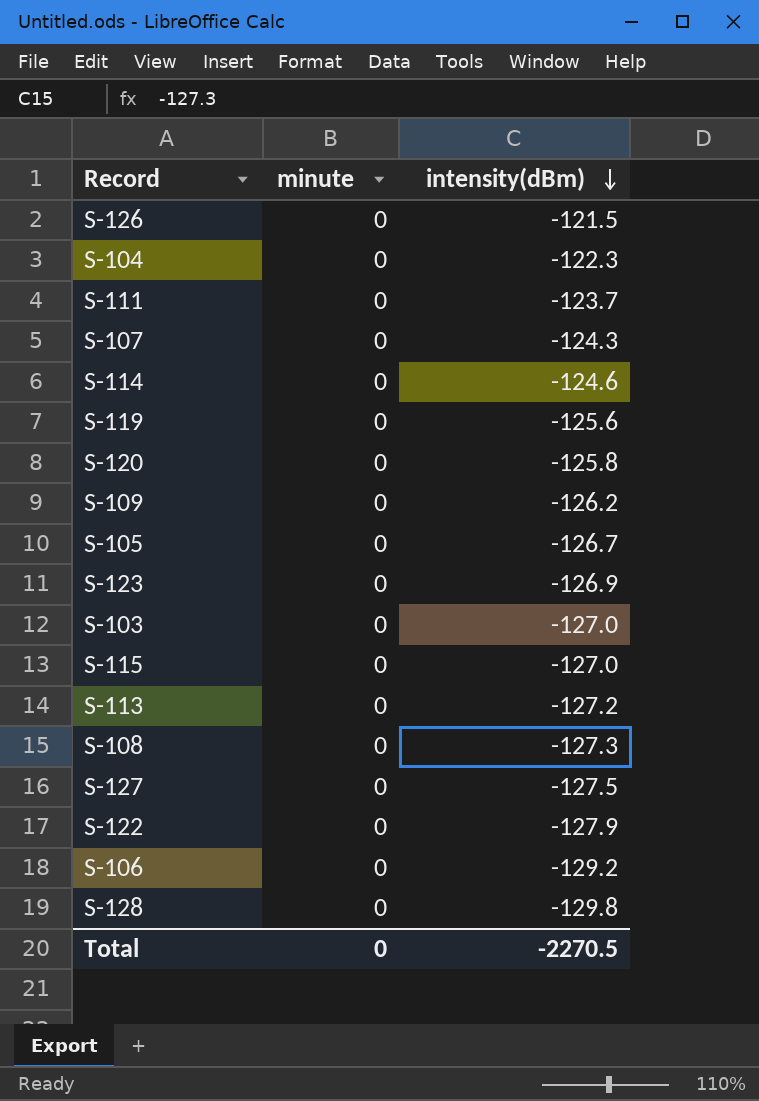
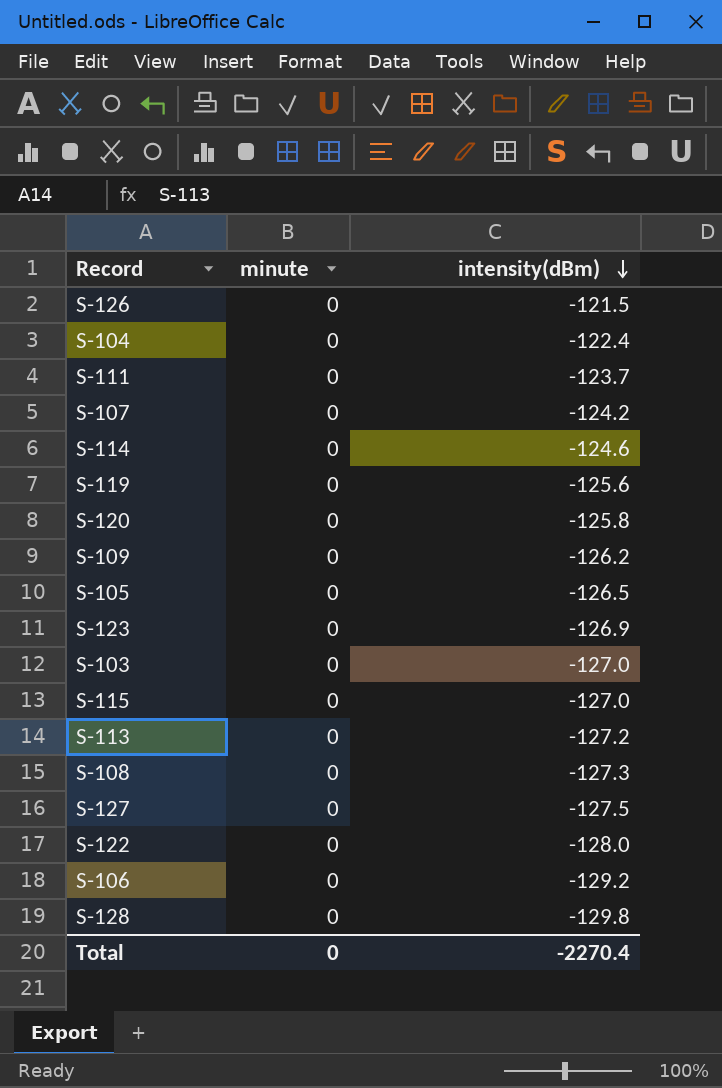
S-104 | intensity(dBm): -122.3 -> -122.4
S-107 | intensity(dBm): -124.3 -> -124.2
S-105 | intensity(dBm): -126.7 -> -126.5
S-122 | intensity(dBm): -127.9 -> -128.0
Total | intensity(dBm): -2270.5 -> -2270.4

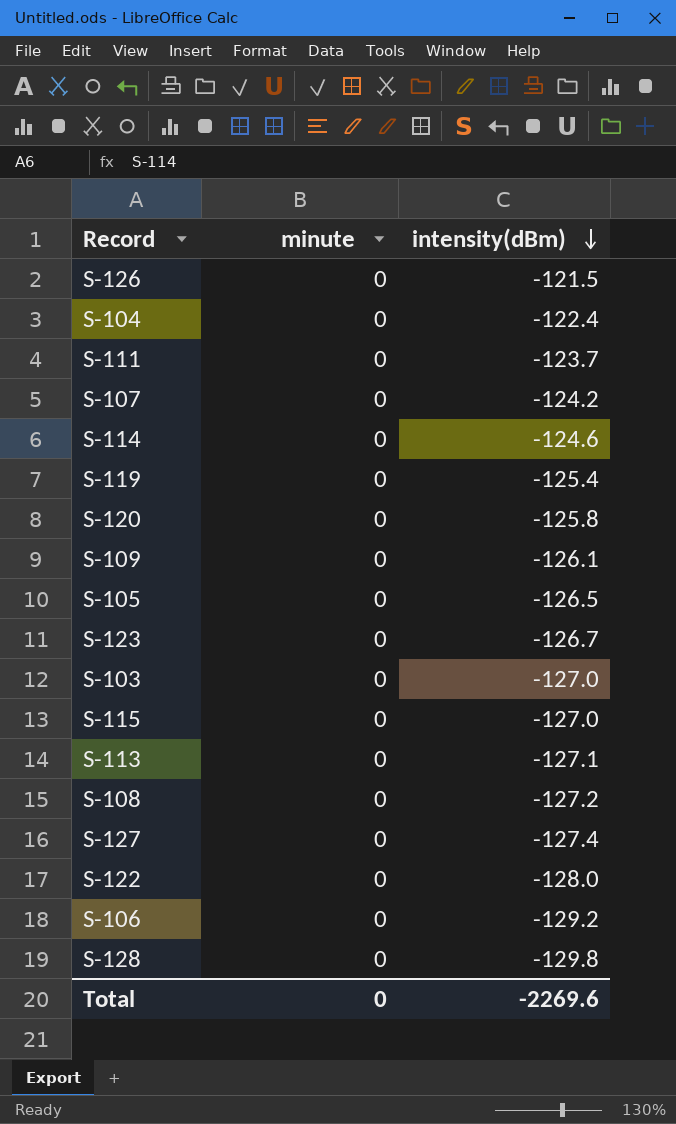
S-119 | intensity(dBm): -125.6 -> -125.4
S-109 | intensity(dBm): -126.2 -> -126.1
S-123 | intensity(dBm): -126.9 -> -126.7
S-113 | intensity(dBm): -127.2 -> -127.1
S-108 | intensity(dBm): -127.3 -> -127.2
S-127 | intensity(dBm): -127.5 -> -127.4
Total | intensity(dBm): -2270.4 -> -2269.6

